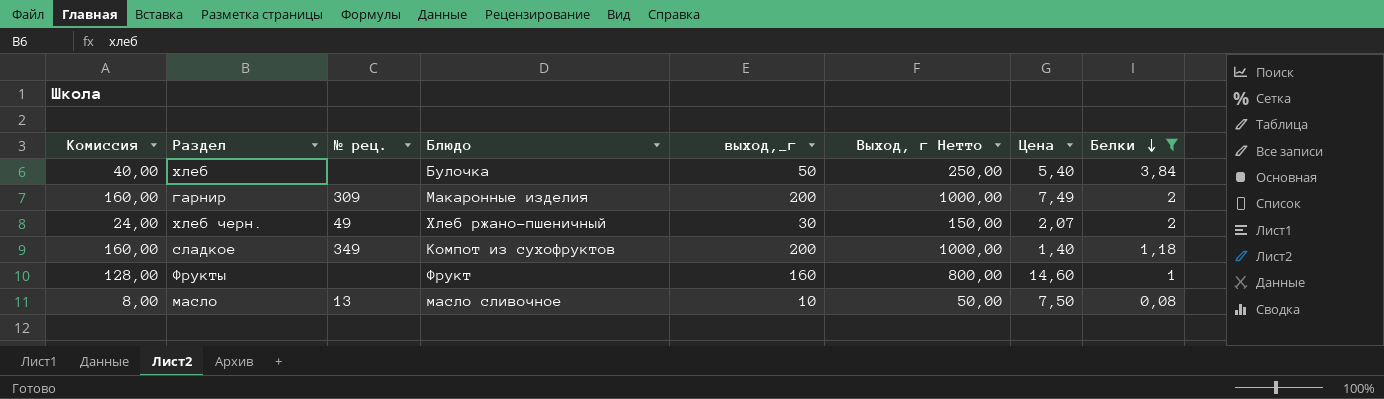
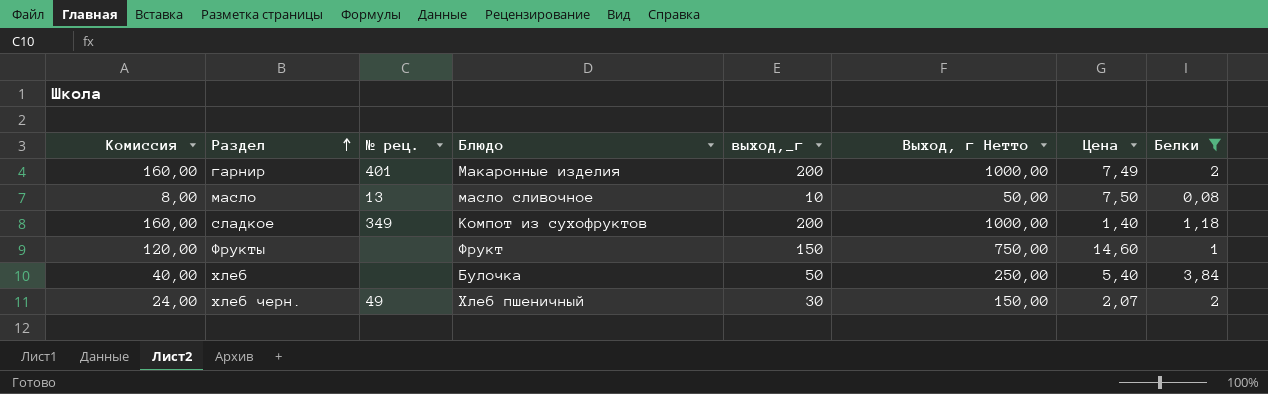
row order: Белки descending -> Раздел ascending
гарнир | № рец.: 309 -> 401
Фрукты | Комиссия: 128,00 -> 120,00
Фрукты | выход,_г: 160 -> 150
Фрукты | Выход, г Нетто: 800,00 -> 750,00
хлеб черн. | Блюдо: Хлеб ржано-пшеничный -> Хлеб пшеничный

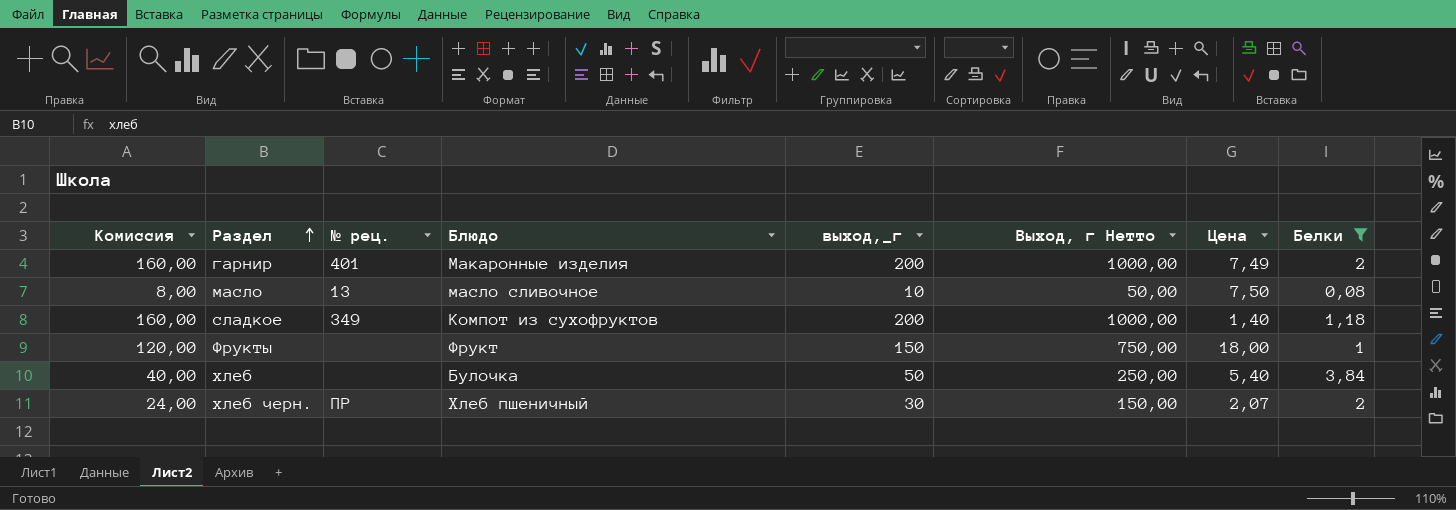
Фрукты | Цена: 14,60 -> 18,00
хлеб черн. | № рец.: 49 -> ПР

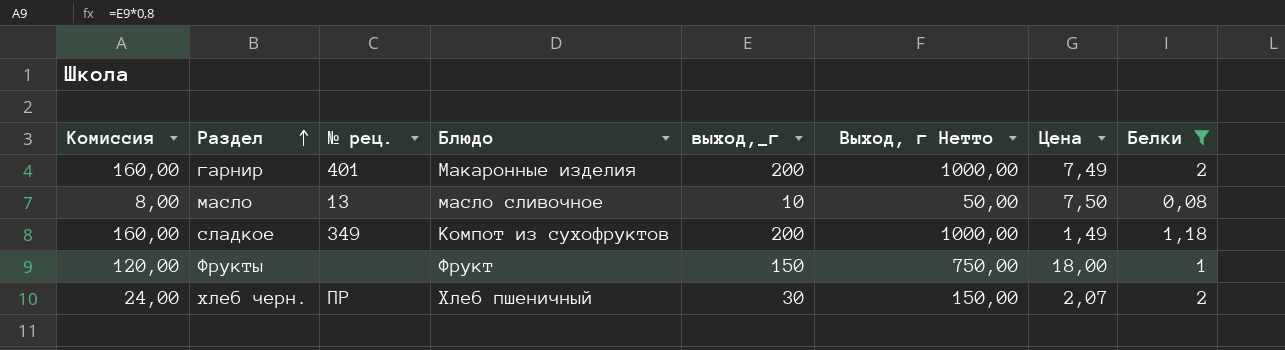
row хлеб: 40,00 | none | Булочка | 50 | 250,00 | 5,40 | 3,84 -> none
сладкое | Цена: 1,40 -> 1,49

